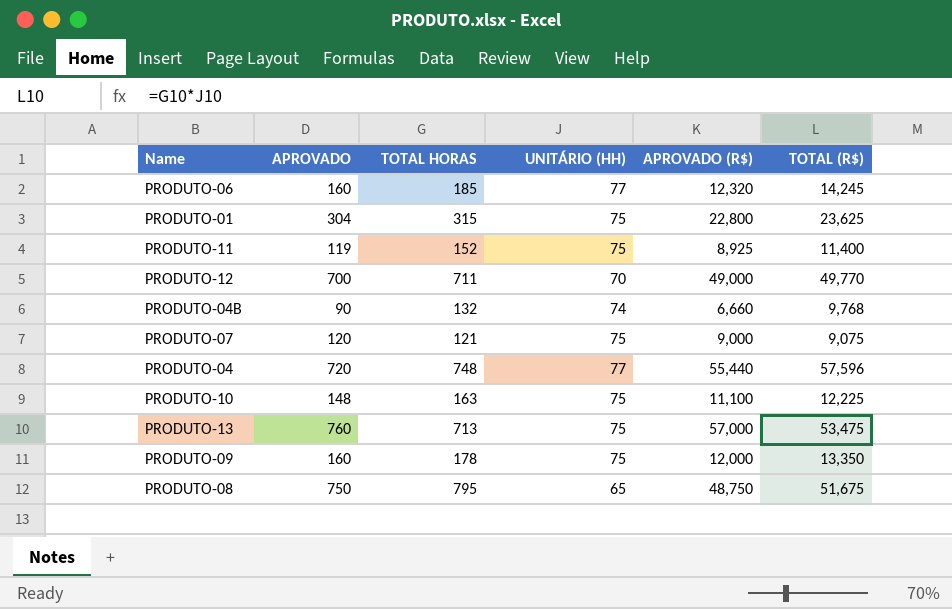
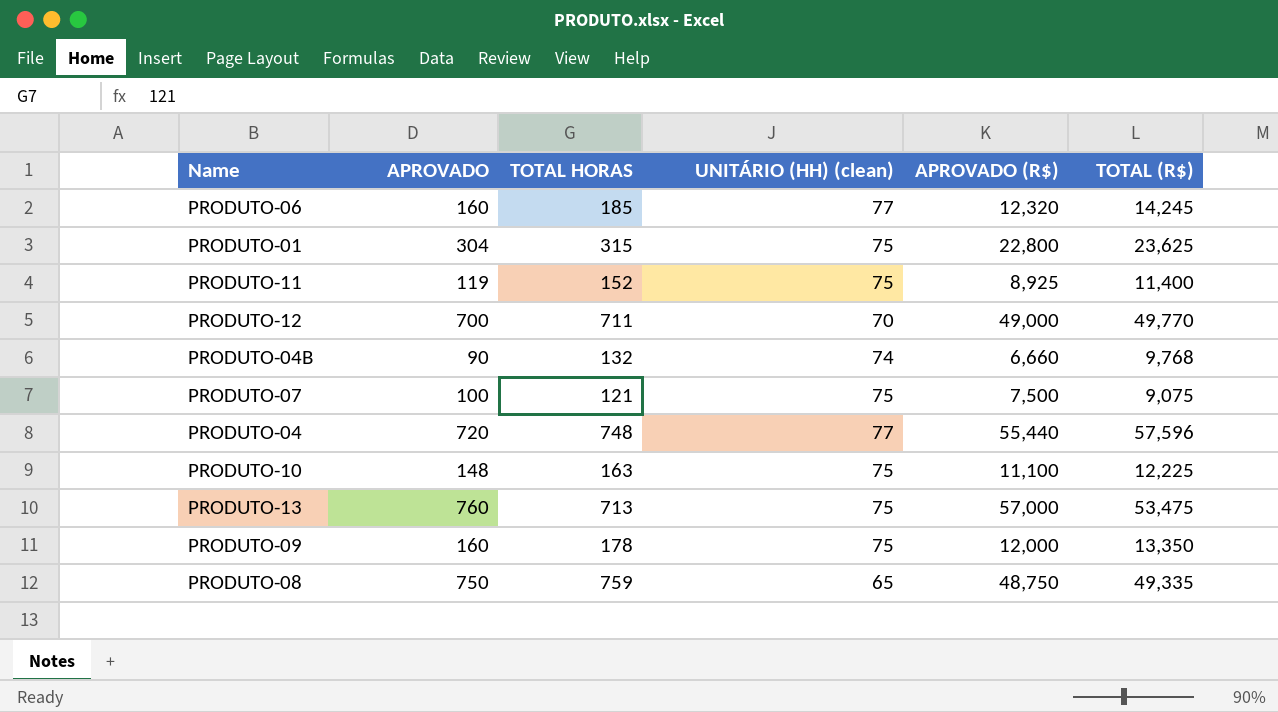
column name: UNITÁRIO (HH) -> UNITÁRIO (HH) (clean)
PRODUTO-07 | APROVADO: 120 -> 100
PRODUTO-07 | APROVADO (R$): 9,000 -> 7,500
PRODUTO-08 | TOTAL HORAS: 795 -> 759
PRODUTO-08 | TOTAL (R$): 51,675 -> 49,335

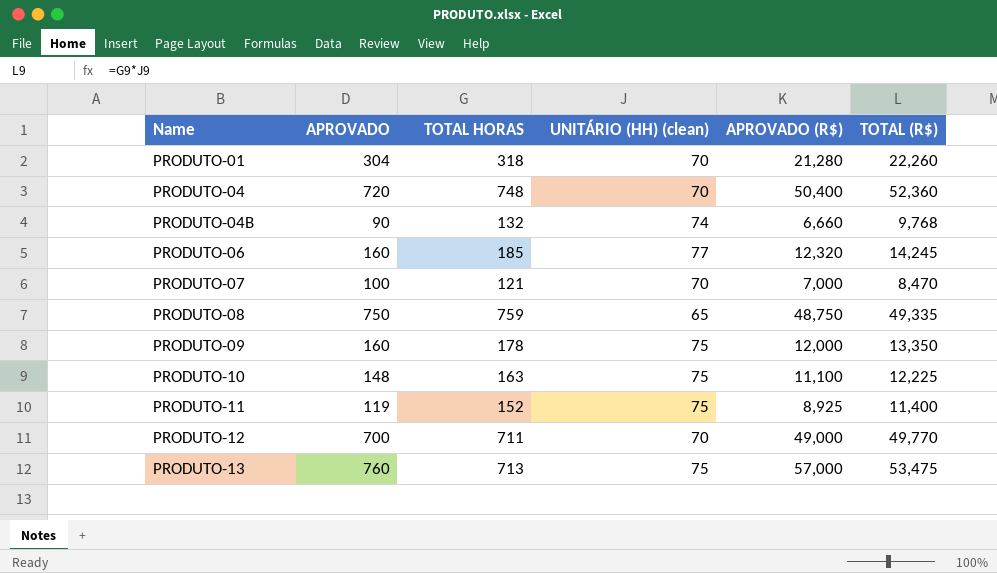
row order: none -> Name ascending
PRODUTO-01 | TOTAL HORAS: 315 -> 318
PRODUTO-01 | UNITÁRIO (HH) (clean): 75 -> 70
PRODUTO-01 | APROVADO (R$): 22,800 -> 21,280
PRODUTO-01 | TOTAL (R$): 23,625 -> 22,260
PRODUTO-04 | UNITÁRIO (HH) (clean): 77 -> 70
PRODUTO-04 | APROVADO (R$): 55,440 -> 50,400
PRODUTO-04 | TOTAL (R$): 57,596 -> 52,360
PRODUTO-07 | UNITÁRIO (HH) (clean): 75 -> 70
PRODUTO-07 | APROVADO (R$): 7,500 -> 7,000
PRODUTO-07 | TOTAL (R$): 9,075 -> 8,470

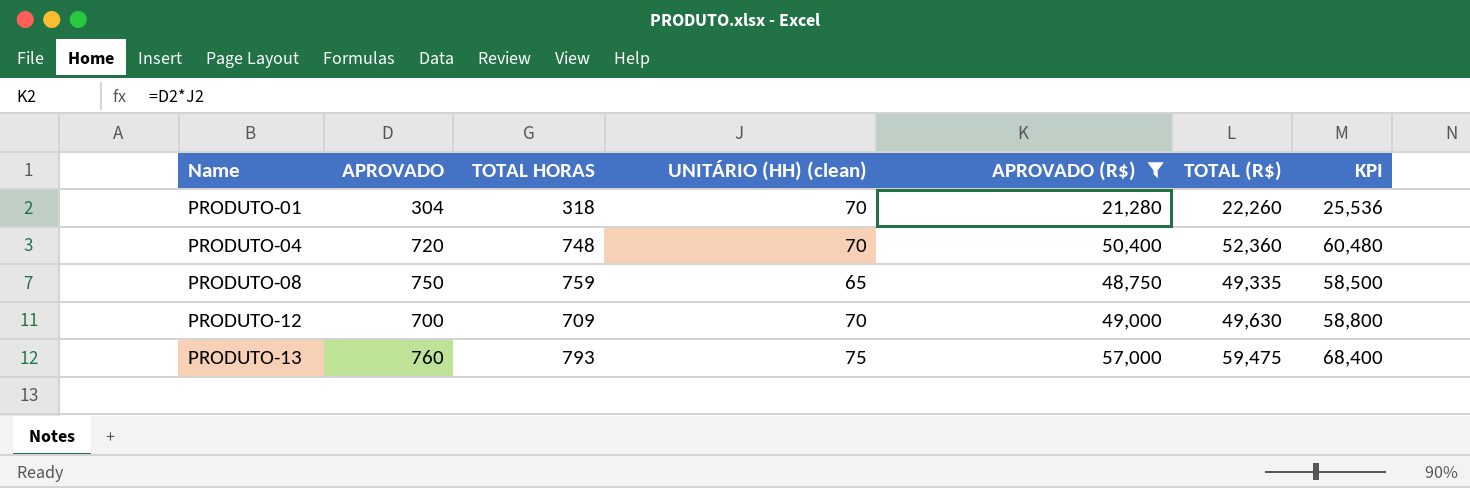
filter: none -> APROVADO (R$) >= 21,280
column KPI | formula: none -> [APROVADO (R$)] * 1.2
PRODUTO-12 | TOTAL HORAS: 711 -> 709
PRODUTO-12 | TOTAL (R$): 49,770 -> 49,630
PRODUTO-13 | TOTAL HORAS: 713 -> 793
PRODUTO-13 | TOTAL (R$): 53,475 -> 59,475

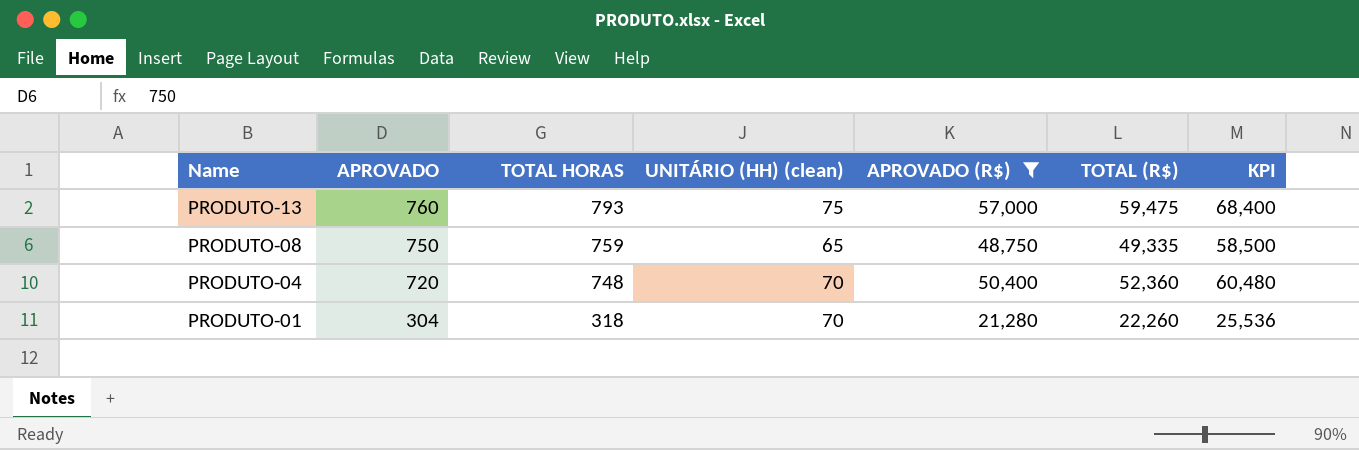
row order: Name ascending -> Name descending
row PRODUTO-12: 700 | 709 | 70 | 49,000 | 49,630 | 58,800 -> none

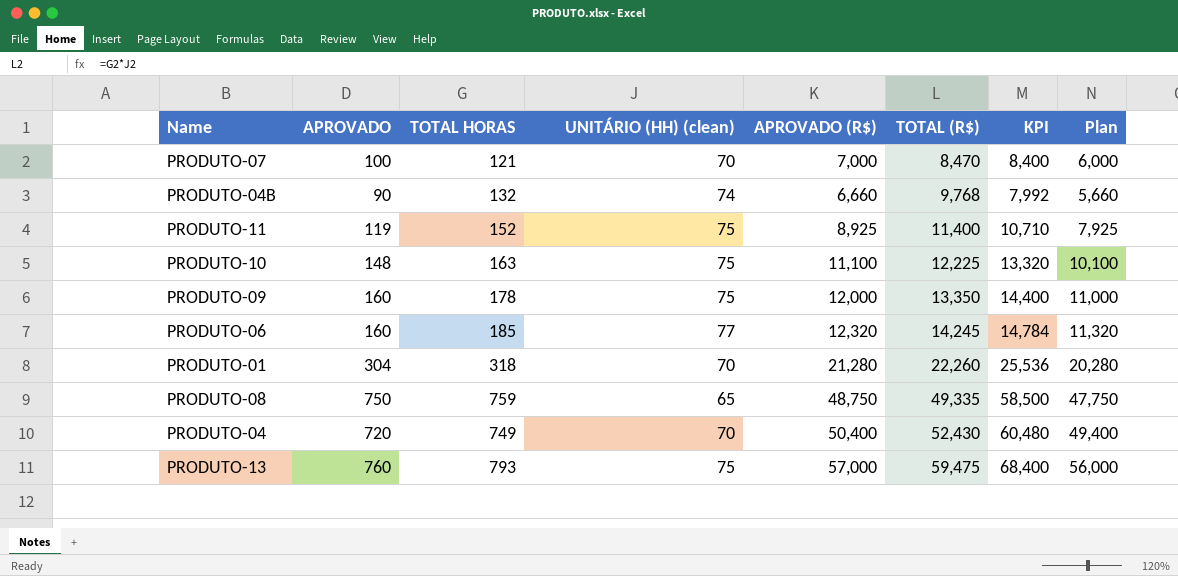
filter: APROVADO (R$) >= 21,280 -> none
row order: Name descending -> TOTAL (R$) ascending
column Plan | formula: none -> [APROVADO (R$)] - 1000
PRODUTO-04 | TOTAL HORAS: 748 -> 749
PRODUTO-04 | TOTAL (R$): 52,360 -> 52,430

